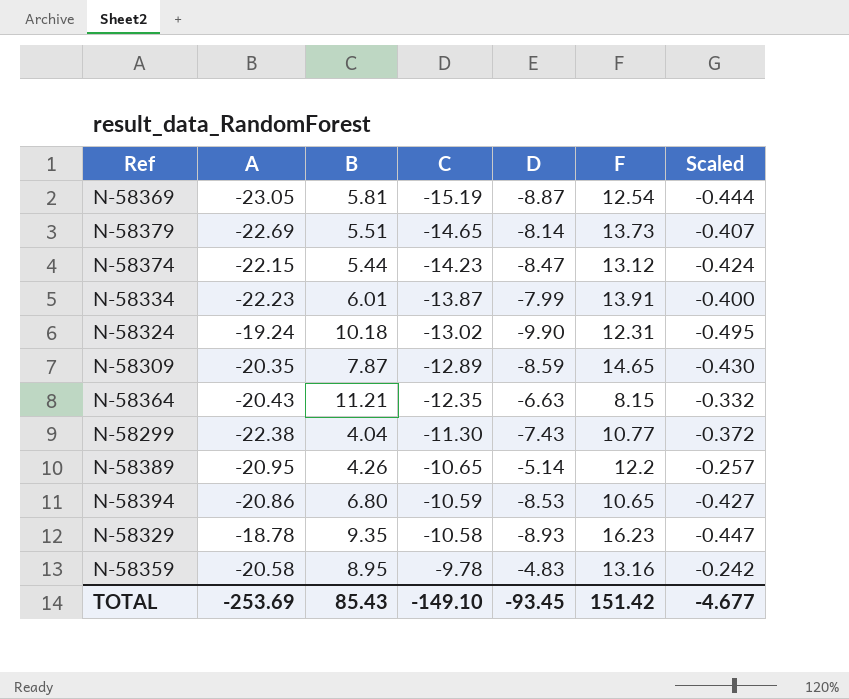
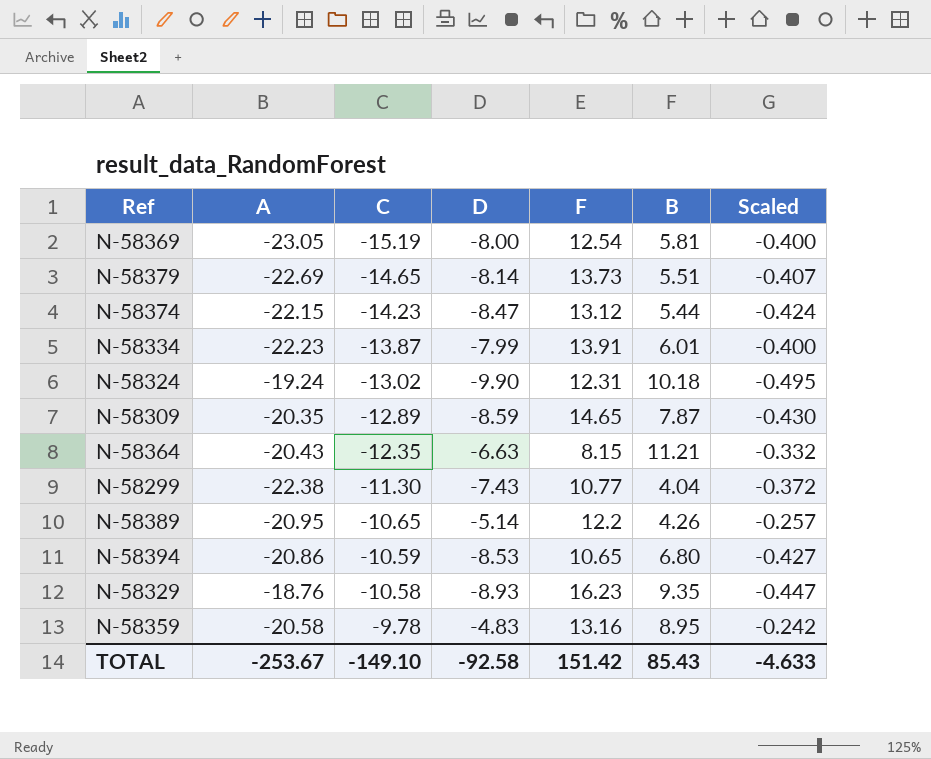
column B | position: 3 -> 6
N-58369 | D: -8.87 -> -8.00
N-58369 | Scaled: -0.444 -> -0.400
N-58329 | A: -18.78 -> -18.76
TOTAL | A: -253.69 -> -253.67
TOTAL | D: -93.45 -> -92.58
TOTAL | Scaled: -4.677 -> -4.633

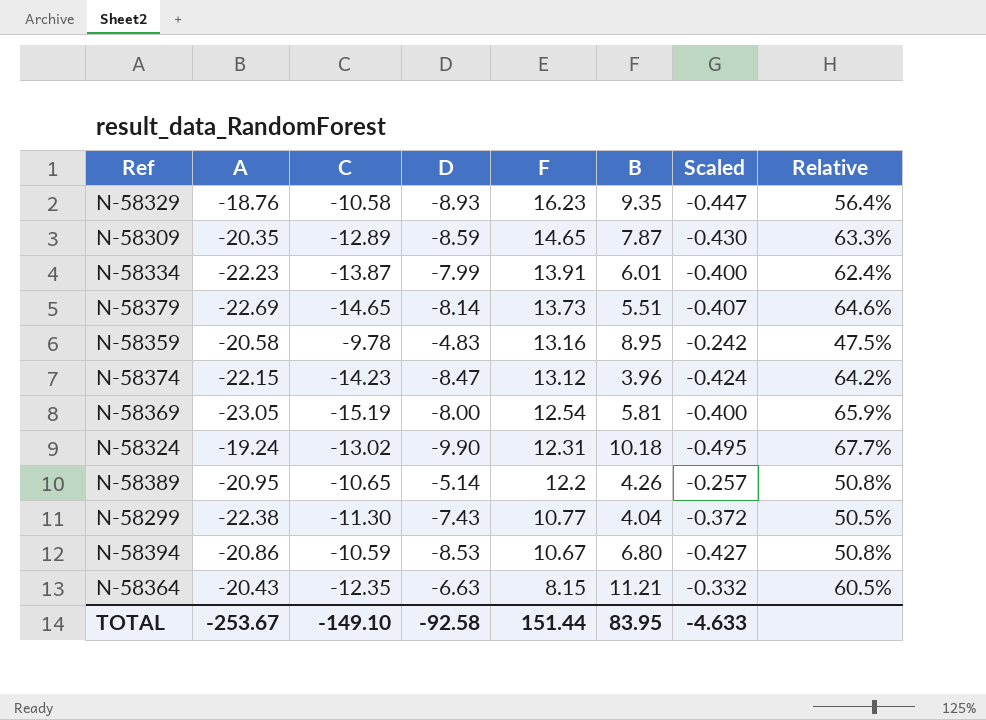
row order: C ascending -> F descending
column Relative | formula: none -> [C] / [A]
N-58374 | B: 5.44 -> 3.96
N-58394 | F: 10.65 -> 10.67
TOTAL | F: 151.42 -> 151.44
TOTAL | B: 85.43 -> 83.95

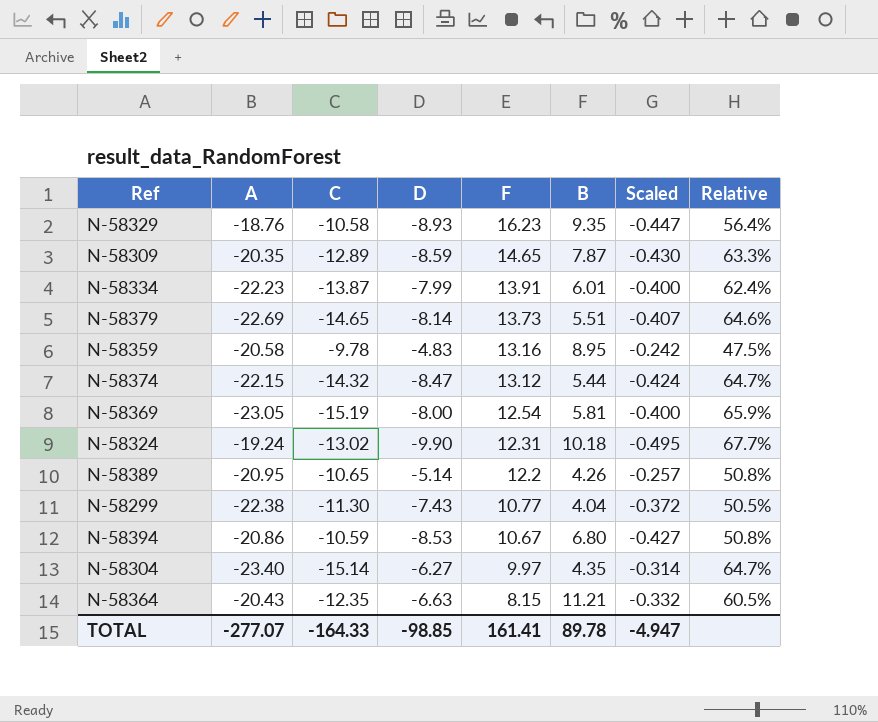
N-58374 | C: -14.23 -> -14.32
N-58374 | B: 3.96 -> 5.44
N-58374 | Relative: 64.2% -> 64.7%
row N-58304: none -> -23.40 | -15.14 | -6.27 | 9.97 | 4.35 | -0.314 | 64.7%
TOTAL | A: -253.67 -> -277.07
TOTAL | C: -149.10 -> -164.33
TOTAL | D: -92.58 -> -98.85
TOTAL | F: 151.44 -> 161.41
TOTAL | B: 83.95 -> 89.78
TOTAL | Scaled: -4.633 -> -4.947

